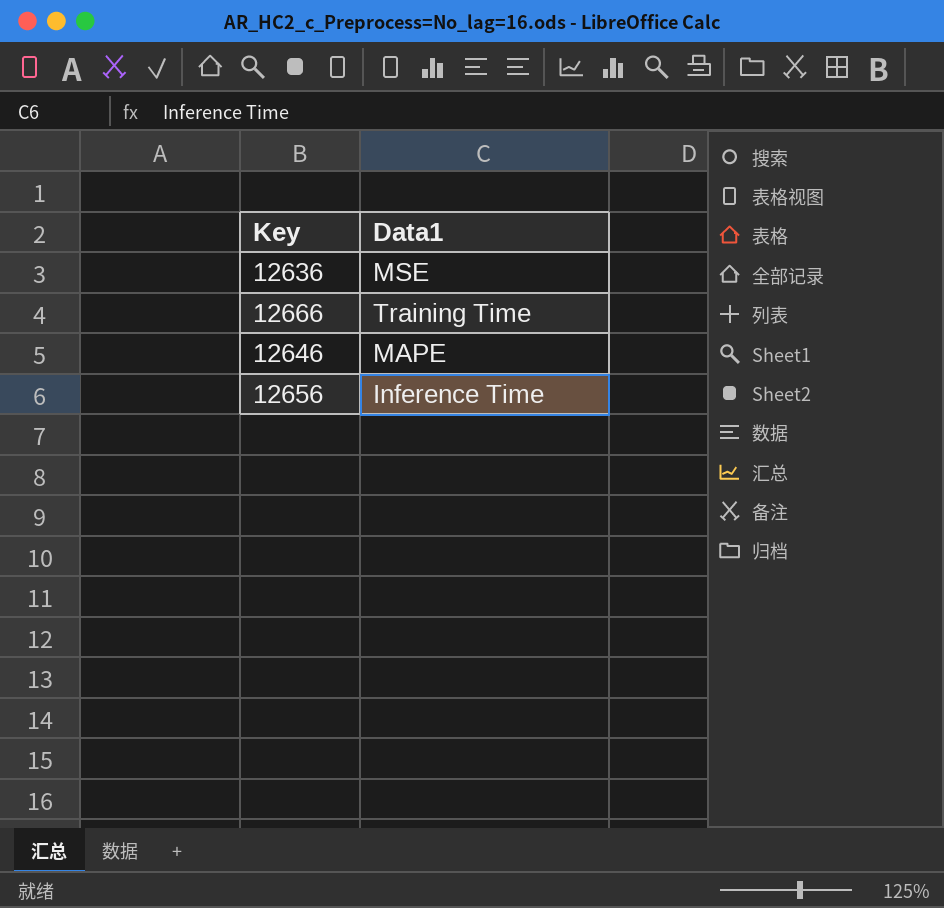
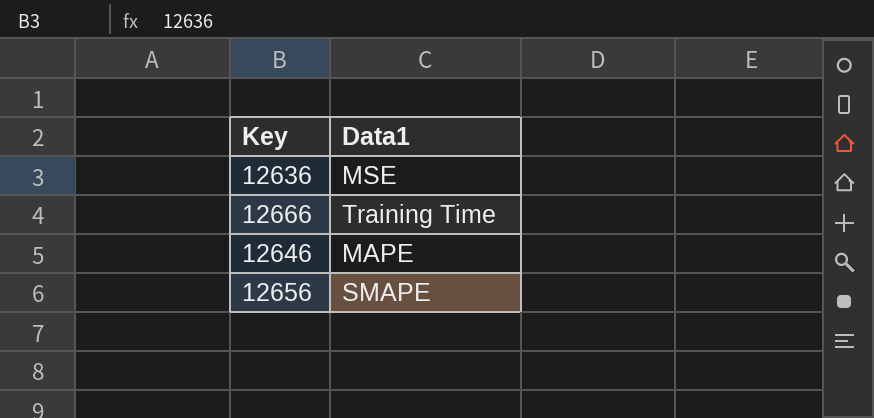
12656 | Data1: Inference Time -> SMAPE

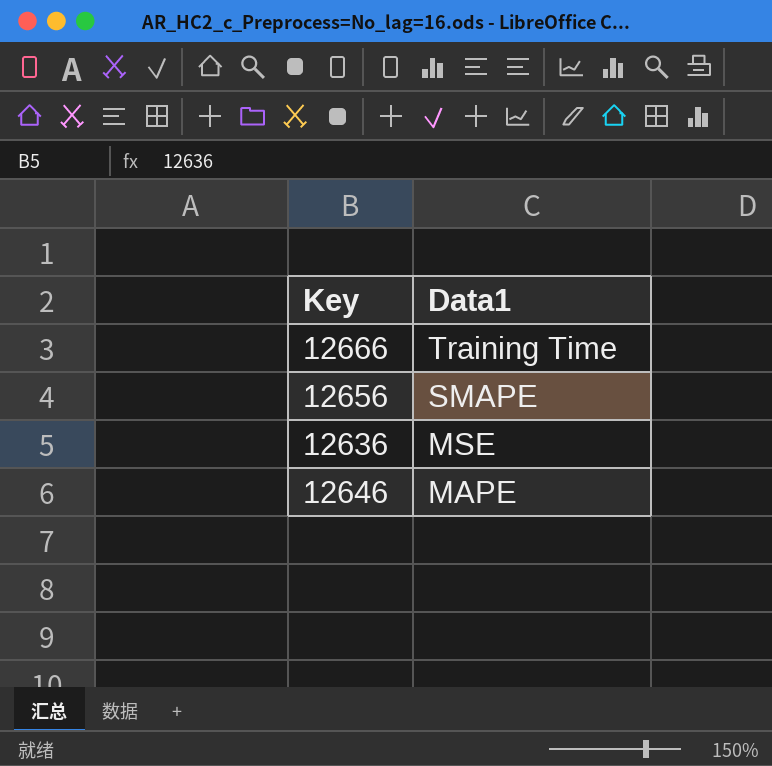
row order: none -> Data1 descending

